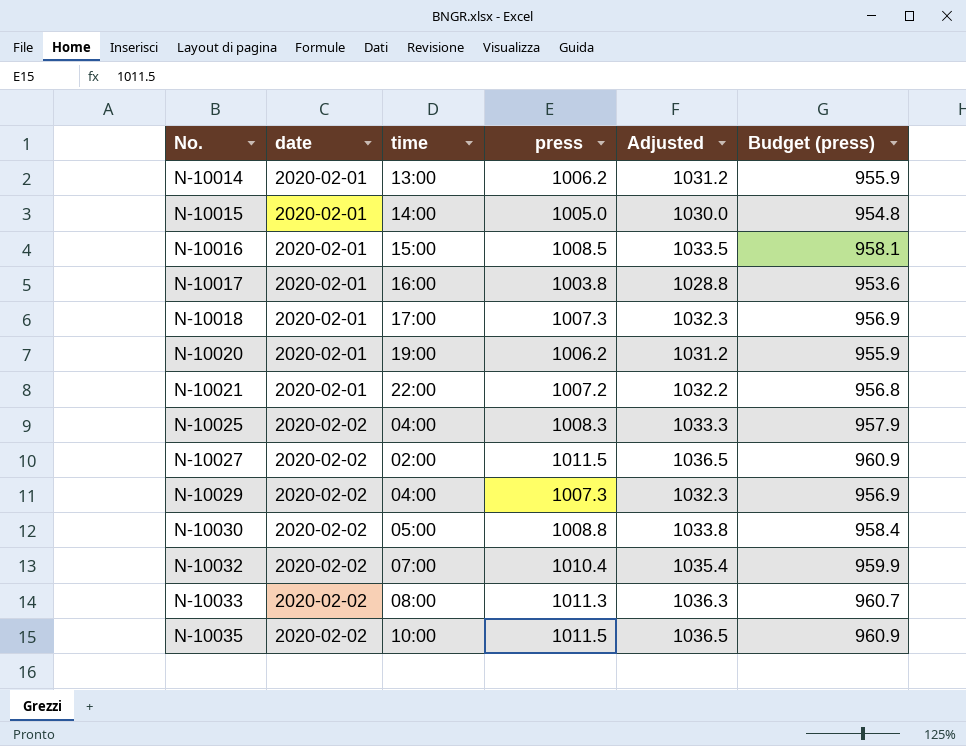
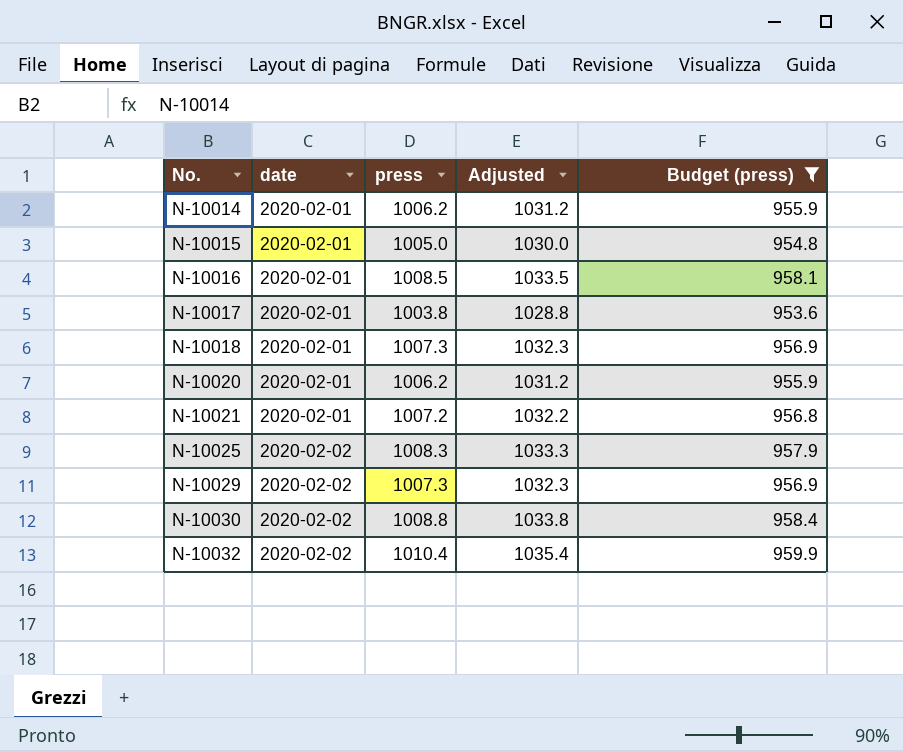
filter: none -> Budget (press) <= 959.9
column time | position: 3 -> none

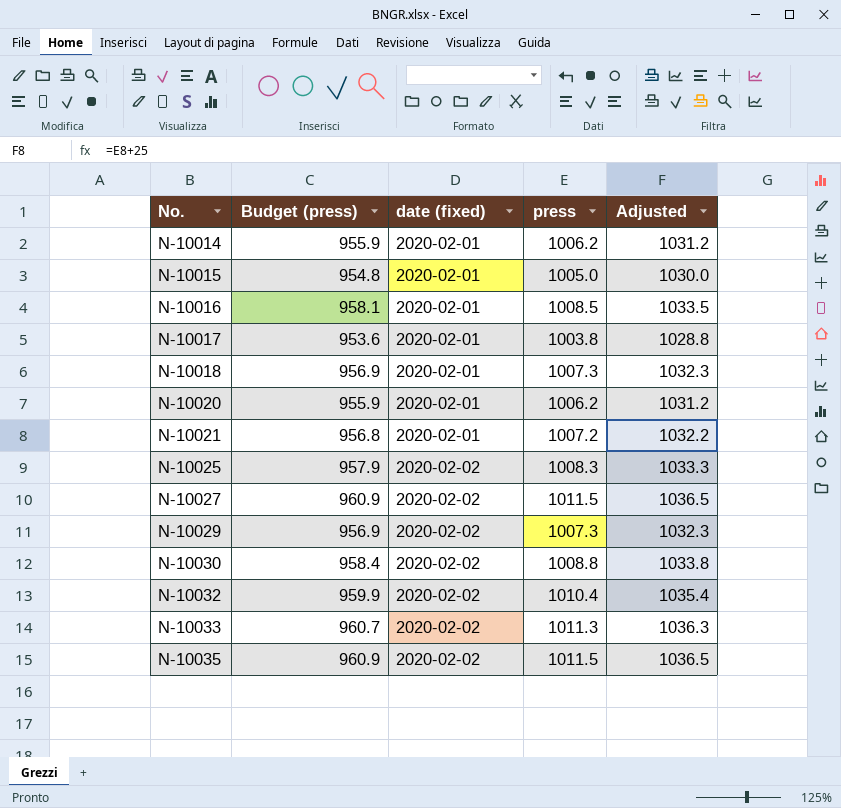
filter: Budget (press) <= 959.9 -> none
column Budget (press) | position: 5 -> 2
column name: date -> date (fixed)

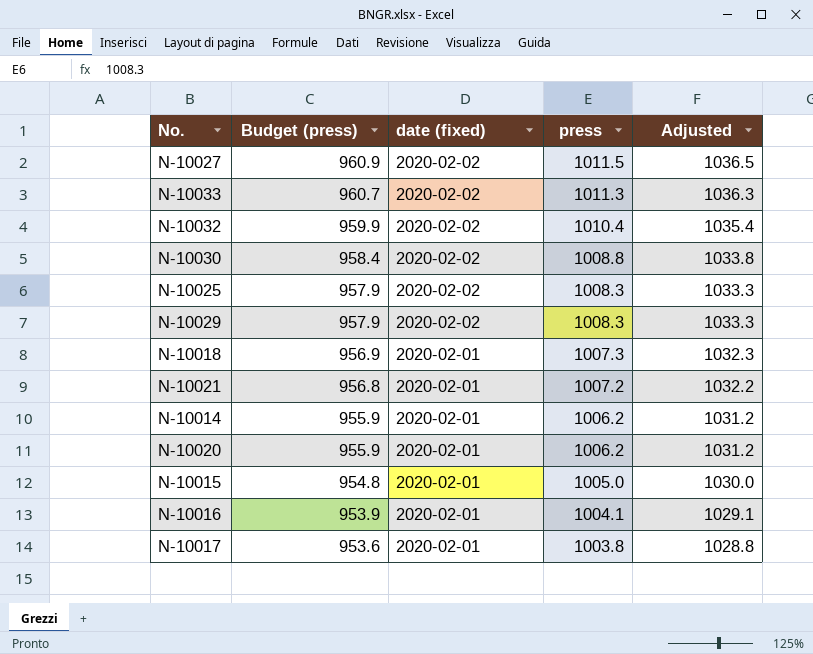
row order: No. ascending -> Budget (press) descending
row N-10035: 960.9 | 2020-02-02 | 1011.5 | 1036.5 -> none
N-10029 | Budget (press): 956.9 -> 957.9
N-10029 | press: 1007.3 -> 1008.3
N-10029 | Adjusted: 1032.3 -> 1033.3
N-10016 | Budget (press): 958.1 -> 953.9
N-10016 | press: 1008.5 -> 1004.1
N-10016 | Adjusted: 1033.5 -> 1029.1

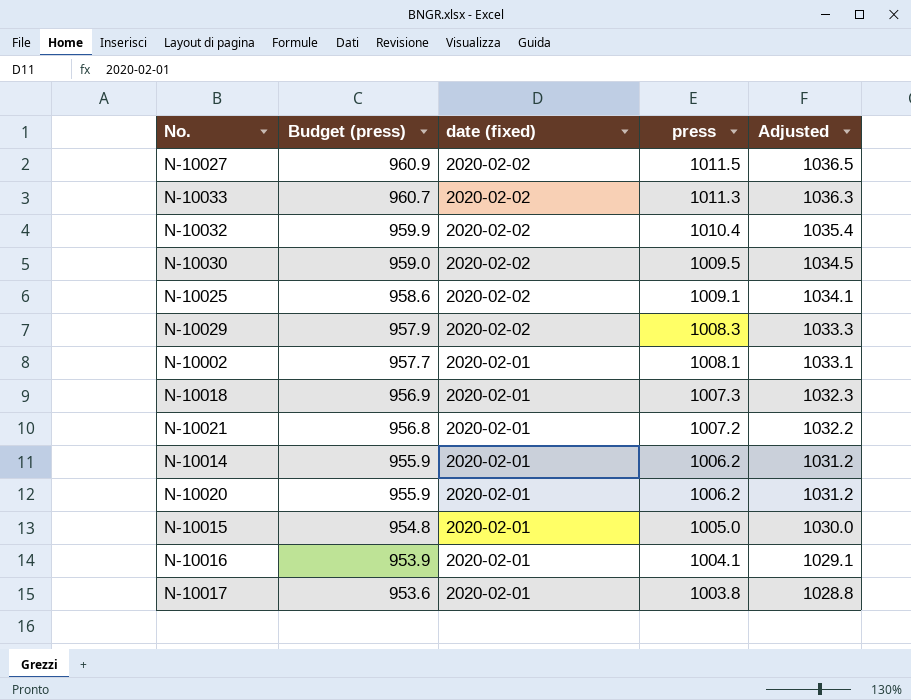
N-10030 | Budget (press): 958.4 -> 959.0
N-10030 | press: 1008.8 -> 1009.5
N-10030 | Adjusted: 1033.8 -> 1034.5
N-10025 | Budget (press): 957.9 -> 958.6
N-10025 | press: 1008.3 -> 1009.1
N-10025 | Adjusted: 1033.3 -> 1034.1
row N-10002: none -> 957.7 | 2020-02-01 | 1008.1 | 1033.1

